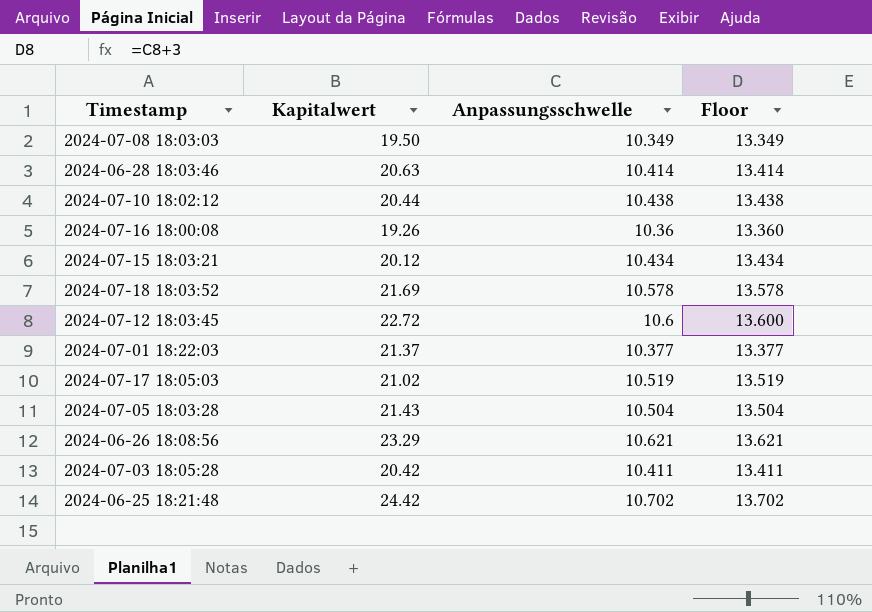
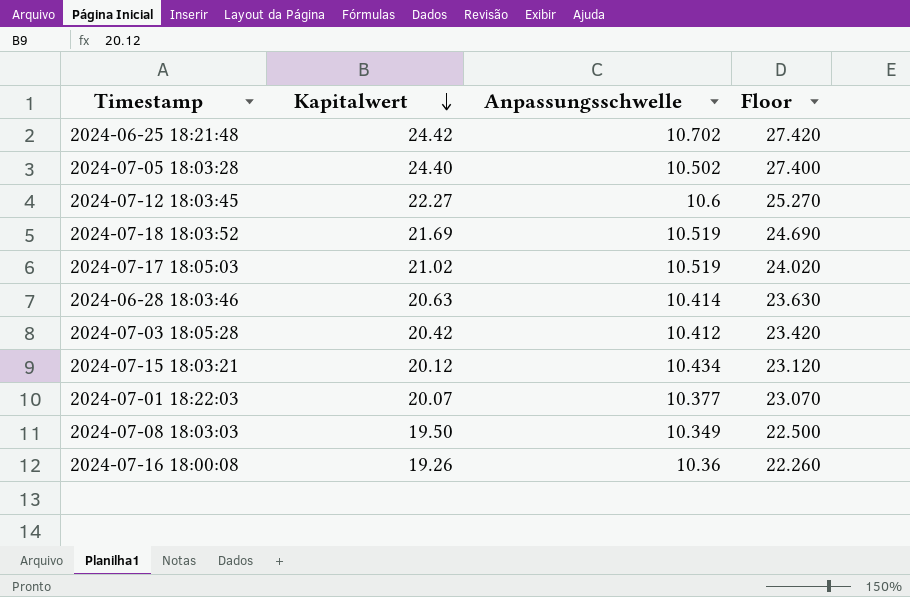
row order: none -> Kapitalwert descending
column Floor | formula: [Anpassungsschwelle] + 3 -> [Kapitalwert] + 3
row 2024-07-10 18:02:12: 20.44 | 10.438 | 13.438 -> none
row 2024-06-26 18:08:56: 23.29 | 10.621 | 13.621 -> none
2024-07-05 18:03:28 | Kapitalwert: 21.43 -> 24.40
2024-07-05 18:03:28 | Anpassungsschwelle: 10.504 -> 10.502
2024-07-12 18:03:45 | Kapitalwert: 22.72 -> 22.27
2024-07-18 18:03:52 | Anpassungsschwelle: 10.578 -> 10.519
2024-07-03 18:05:28 | Anpassungsschwelle: 10.411 -> 10.412
2024-07-01 18:22:03 | Kapitalwert: 21.37 -> 20.07

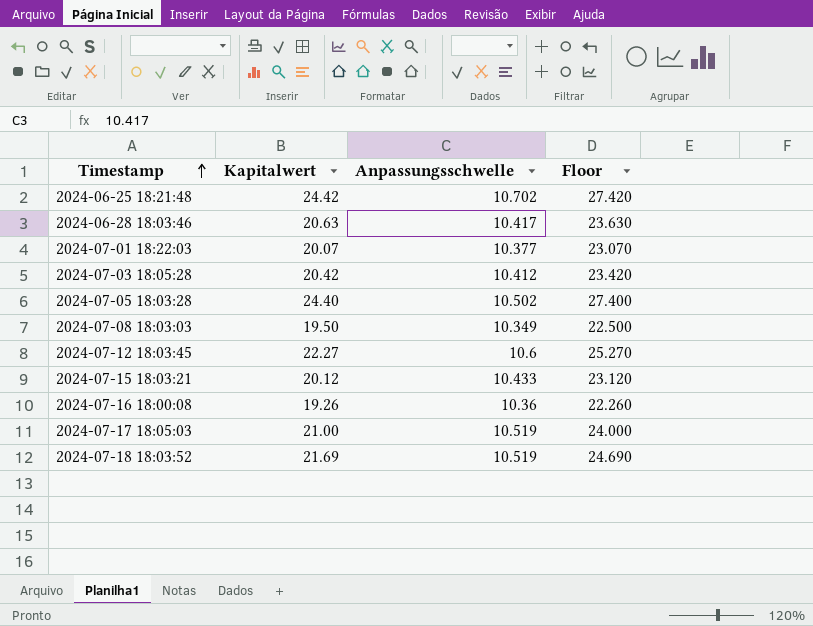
row order: Kapitalwert descending -> Timestamp ascending
2024-06-28 18:03:46 | Anpassungsschwelle: 10.414 -> 10.417
2024-07-15 18:03:21 | Anpassungsschwelle: 10.434 -> 10.433
2024-07-17 18:05:03 | Kapitalwert: 21.02 -> 21.00
2024-07-17 18:05:03 | Floor: 24.020 -> 24.000

